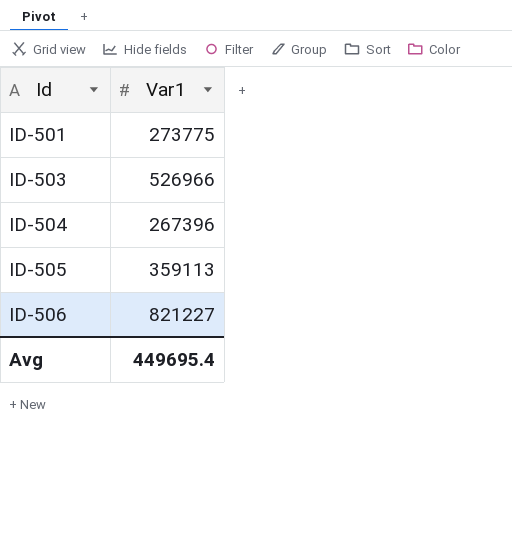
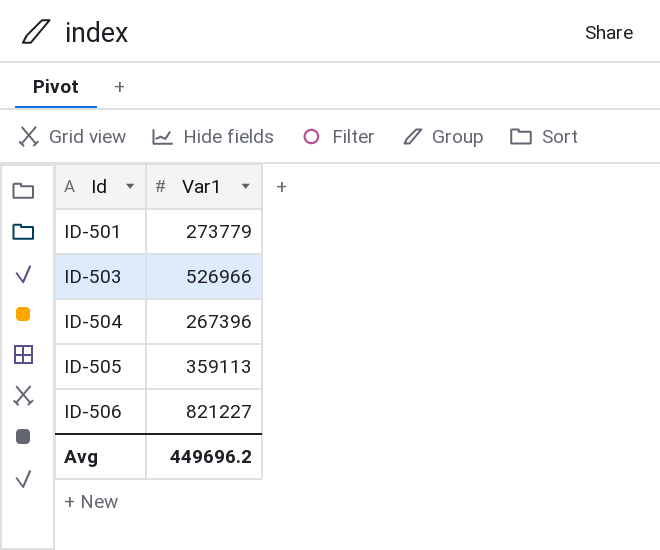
ID-501 | Var1: 273775 -> 273779
Avg | Var1: 449695.4 -> 449696.2

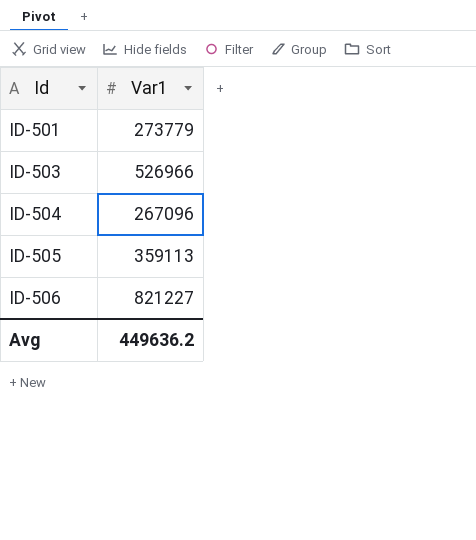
ID-504 | Var1: 267396 -> 267096
Avg | Var1: 449696.2 -> 449636.2

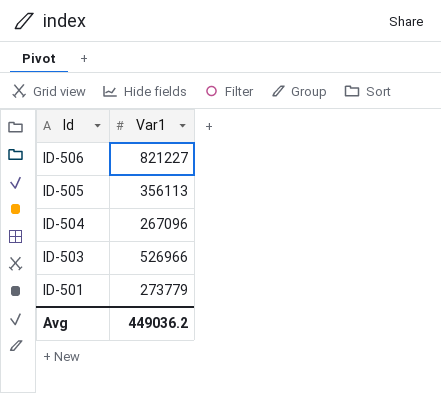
row order: Id ascending -> Id descending
ID-505 | Var1: 359113 -> 356113
Avg | Var1: 449636.2 -> 449036.2

